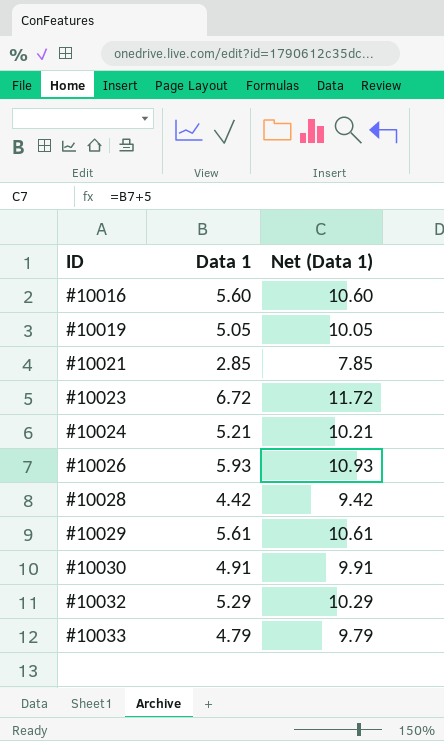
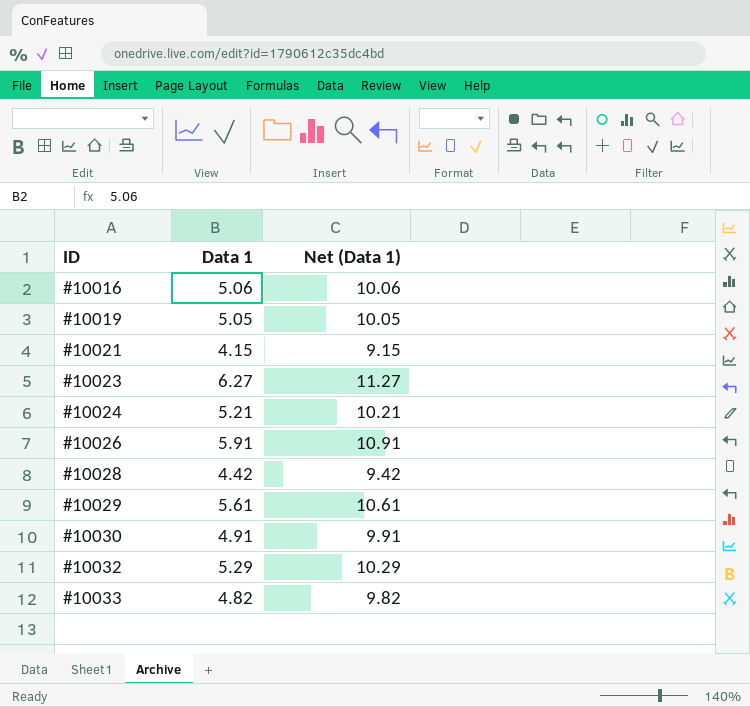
#10016 | Data 1: 5.60 -> 5.06
#10016 | Net (Data 1): 10.60 -> 10.06
#10021 | Data 1: 2.85 -> 4.15
#10021 | Net (Data 1): 7.85 -> 9.15
#10023 | Data 1: 6.72 -> 6.27
#10023 | Net (Data 1): 11.72 -> 11.27
#10026 | Data 1: 5.93 -> 5.91
#10026 | Net (Data 1): 10.93 -> 10.91
#10033 | Data 1: 4.79 -> 4.82
#10033 | Net (Data 1): 9.79 -> 9.82

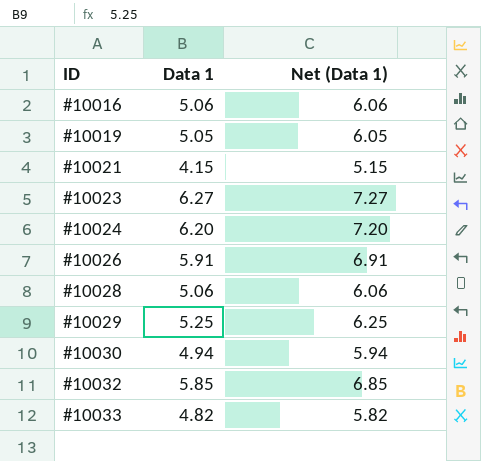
column Net (Data 1) | formula: [Data 1] + 5 -> [Data 1] + 1
#10024 | Data 1: 5.21 -> 6.20
#10028 | Data 1: 4.42 -> 5.06
#10029 | Data 1: 5.61 -> 5.25
#10030 | Data 1: 4.91 -> 4.94
#10032 | Data 1: 5.29 -> 5.85

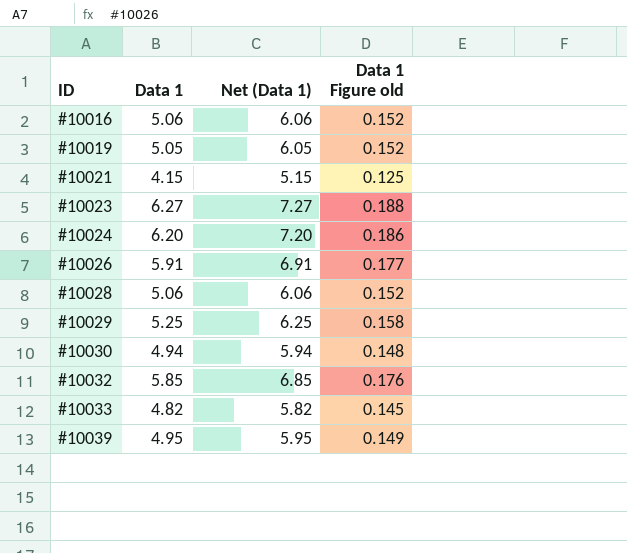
column Data 1 Figure old | formula: none -> [Data 1] * 0.03
row #10039: none -> 4.95 | 5.95 | 0.149

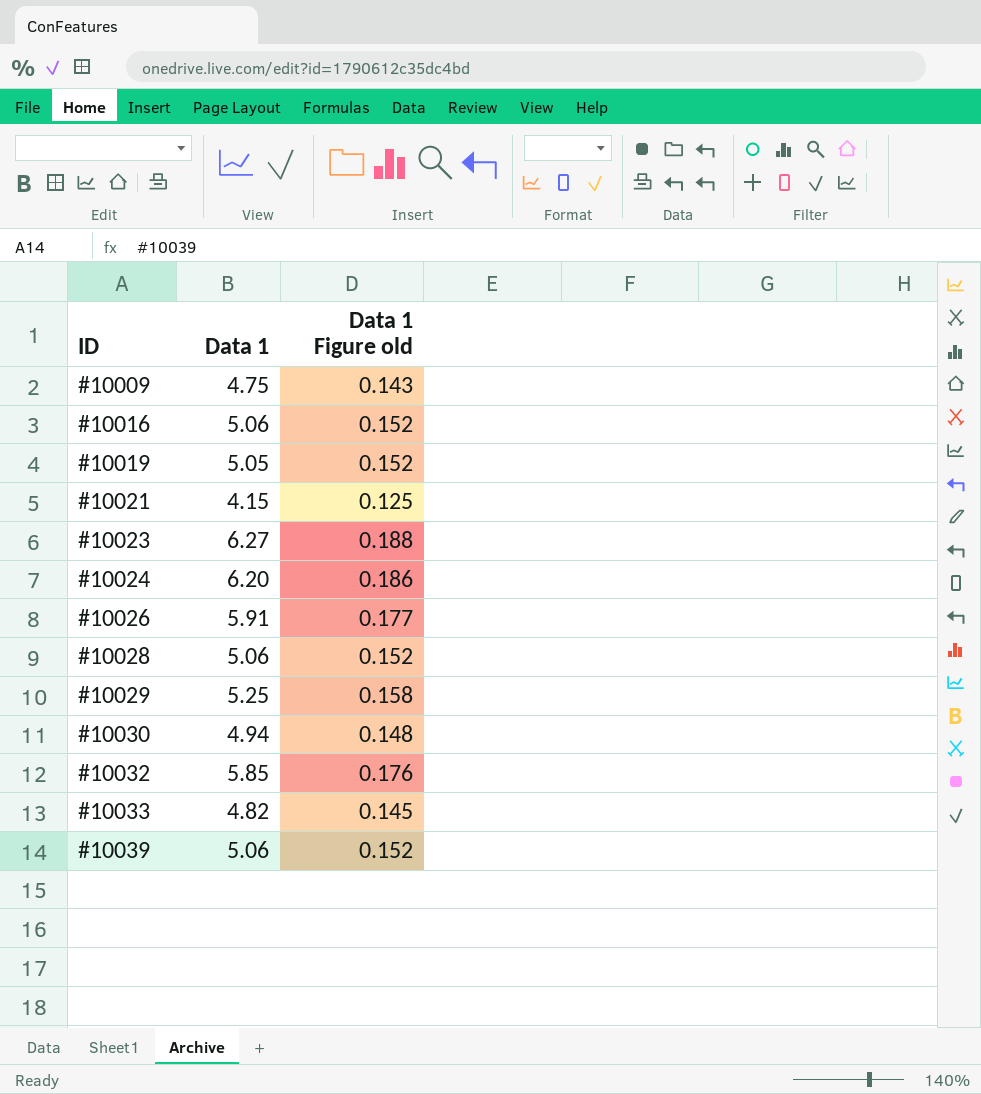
column Net (Data 1) | formula: [Data 1] + 1 -> none
row #10009: none -> 4.75 | 0.143
#10039 | Data 1: 4.95 -> 5.06
#10039 | Data 1 Figure old: 0.149 -> 0.152

